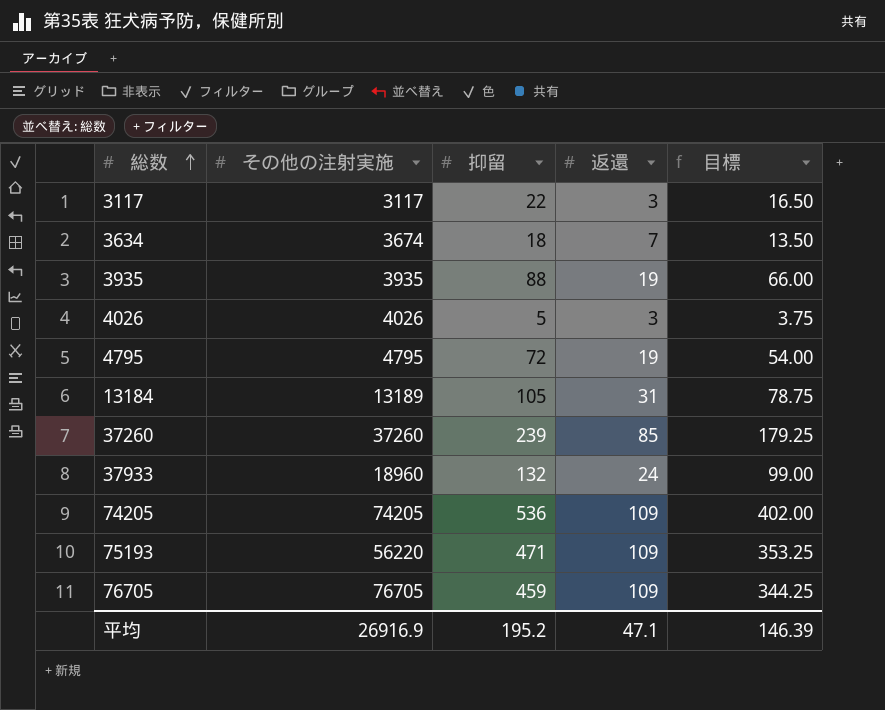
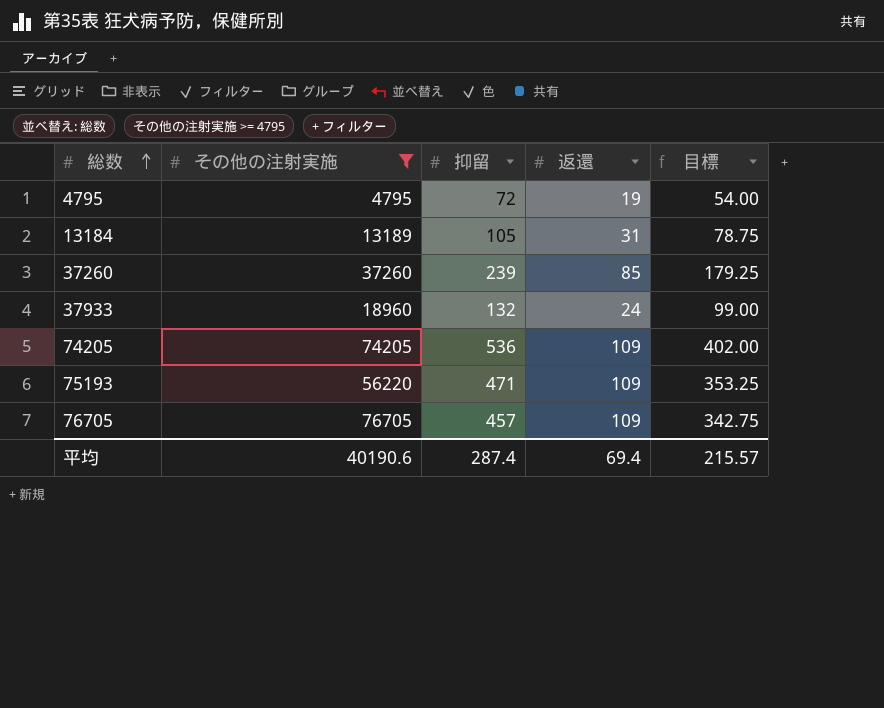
filter: none -> その他の注射実施 >= 4795
76705 | 抑留: 459 -> 457
76705 | 目標: 344.25 -> 342.75
平均 | その他の注射実施: 26916.9 -> 40190.6
平均 | 抑留: 195.2 -> 287.4
平均 | 返還: 47.1 -> 69.4
平均 | 目標: 146.39 -> 215.57

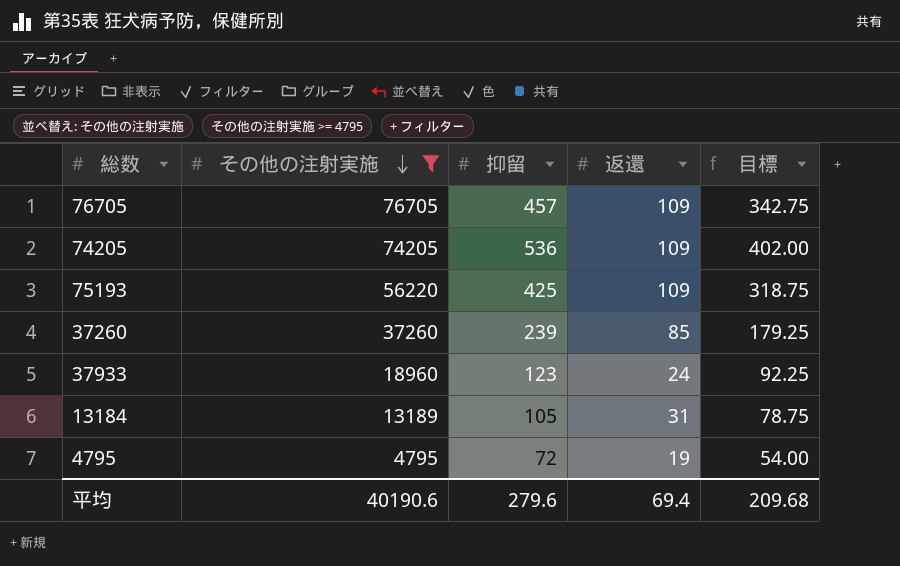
row order: 総数 ascending -> その他の注射実施 descending
75193 | 抑留: 471 -> 425
75193 | 目標: 353.25 -> 318.75
37933 | 抑留: 132 -> 123
37933 | 目標: 99.00 -> 92.25
平均 | 抑留: 287.4 -> 279.6
平均 | 目標: 215.57 -> 209.68

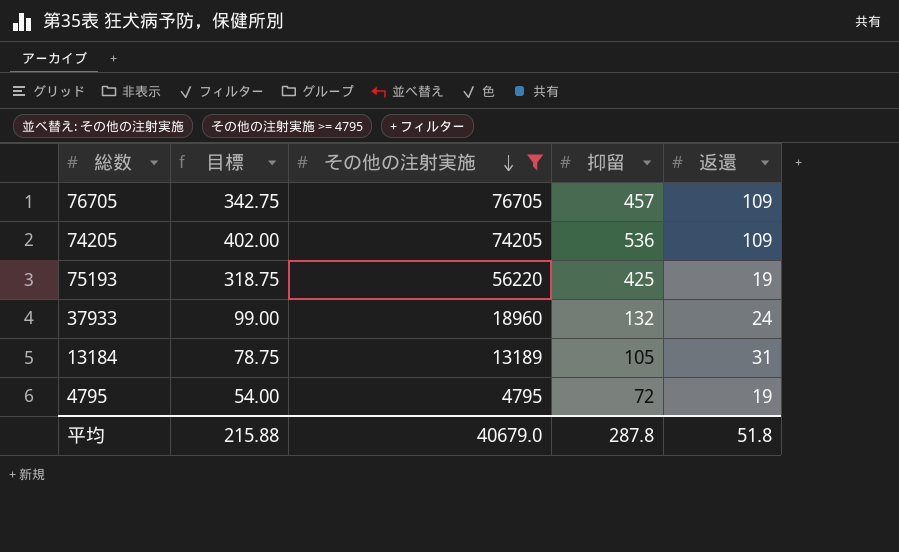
column 目標 | position: 5 -> 2
row 37260: 37260 | 239 | 85 | 179.25 -> none
75193 | 返還: 109 -> 19
37933 | 目標: 92.25 -> 99.00
37933 | 抑留: 123 -> 132
平均 | 目標: 209.68 -> 215.88
平均 | その他の注射実施: 40190.6 -> 40679.0
平均 | 抑留: 279.6 -> 287.8
平均 | 返還: 69.4 -> 51.8

